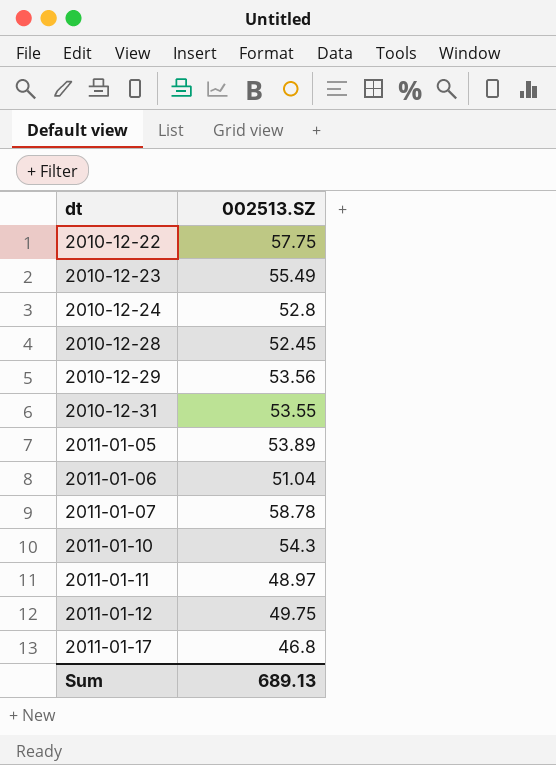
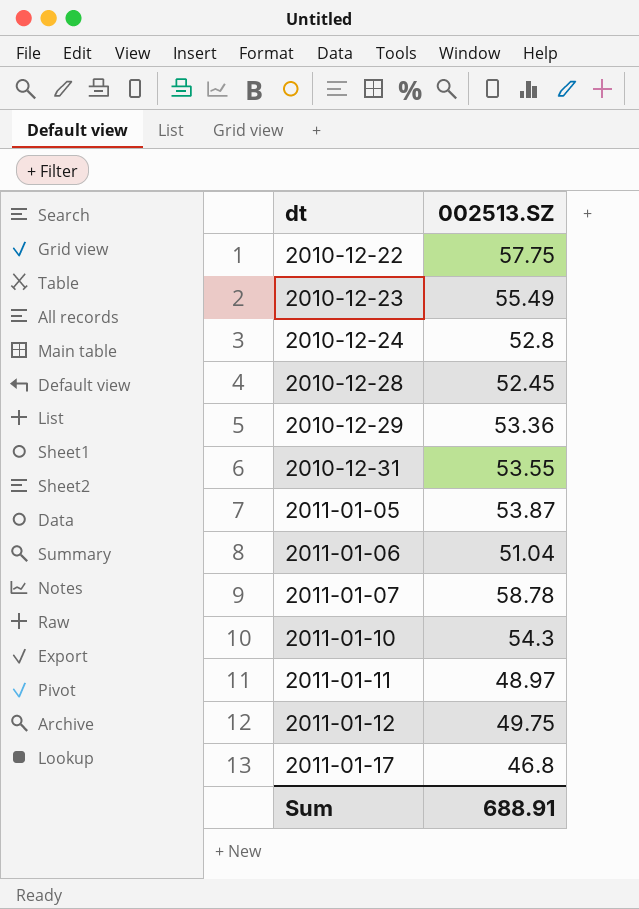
2010-12-29 | 002513.SZ: 53.56 -> 53.36
2011-01-05 | 002513.SZ: 53.89 -> 53.87
Sum | 002513.SZ: 689.13 -> 688.91

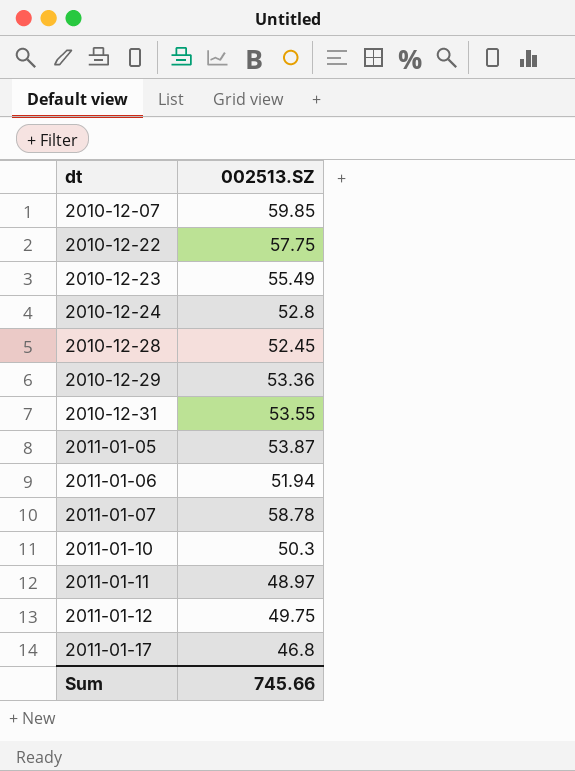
row 2010-12-07: none -> 59.85
2011-01-06 | 002513.SZ: 51.04 -> 51.94
2011-01-10 | 002513.SZ: 54.3 -> 50.3
Sum | 002513.SZ: 688.91 -> 745.66

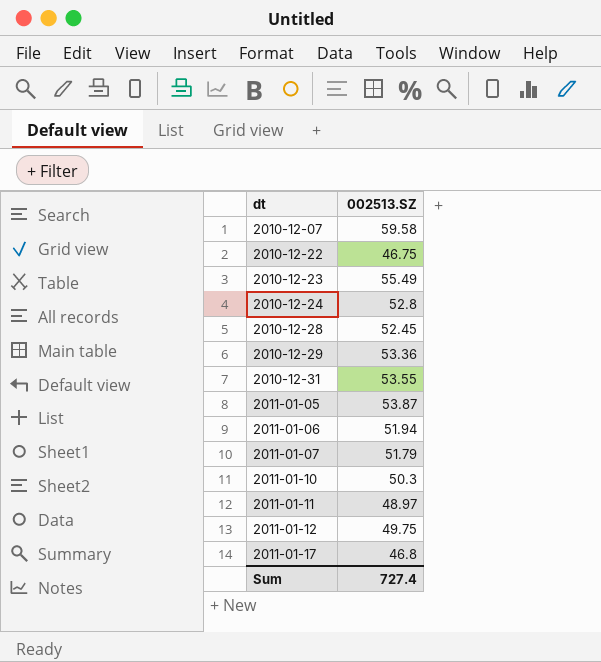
2010-12-07 | 002513.SZ: 59.85 -> 59.58
2010-12-22 | 002513.SZ: 57.75 -> 46.75
2011-01-07 | 002513.SZ: 58.78 -> 51.79
Sum | 002513.SZ: 745.66 -> 727.4

